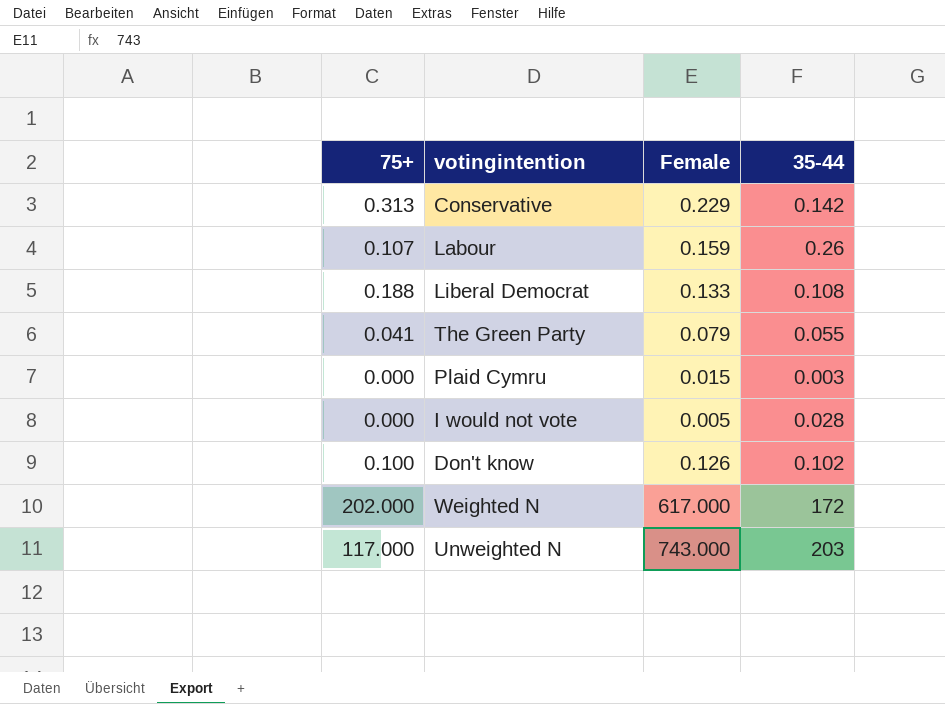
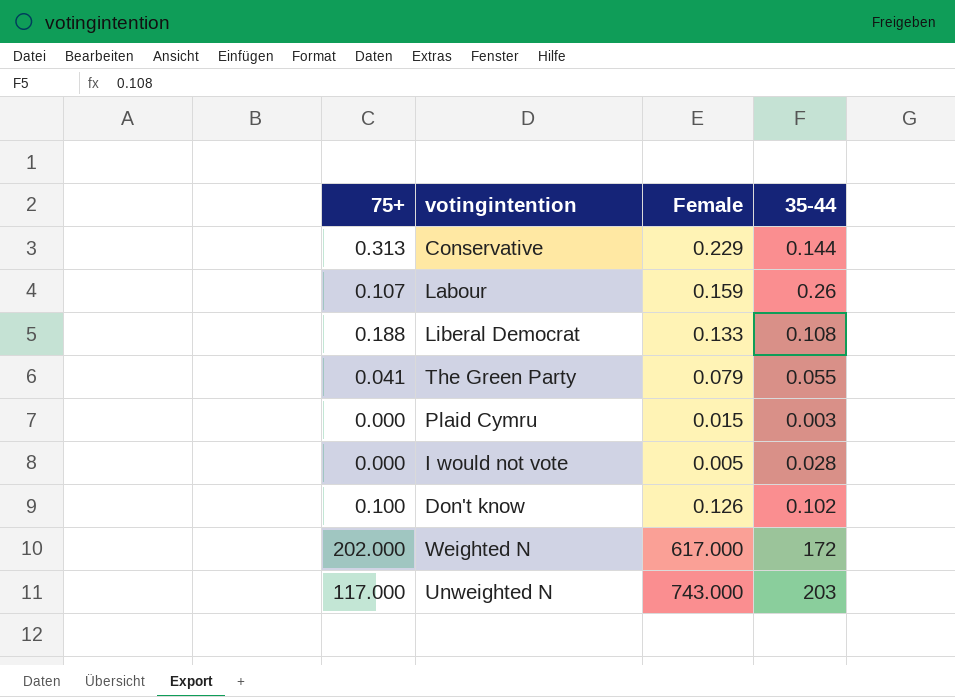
Conservative | 35-44: 0.142 -> 0.144

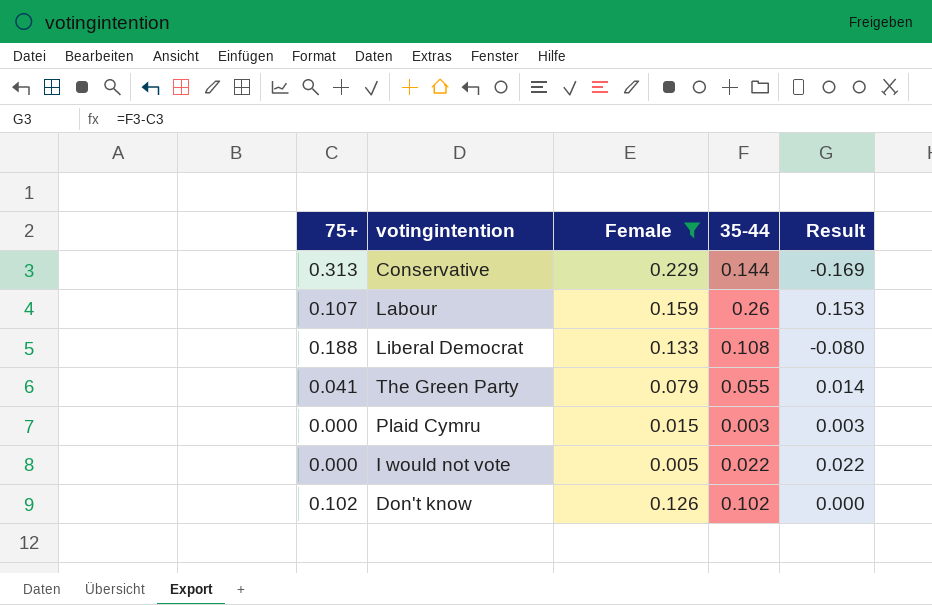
filter: none -> Female <= 0.229
column Result | formula: none -> [35-44] - [75+]
I would not vote | 35-44: 0.028 -> 0.022
Don't know | 75+: 0.100 -> 0.102

